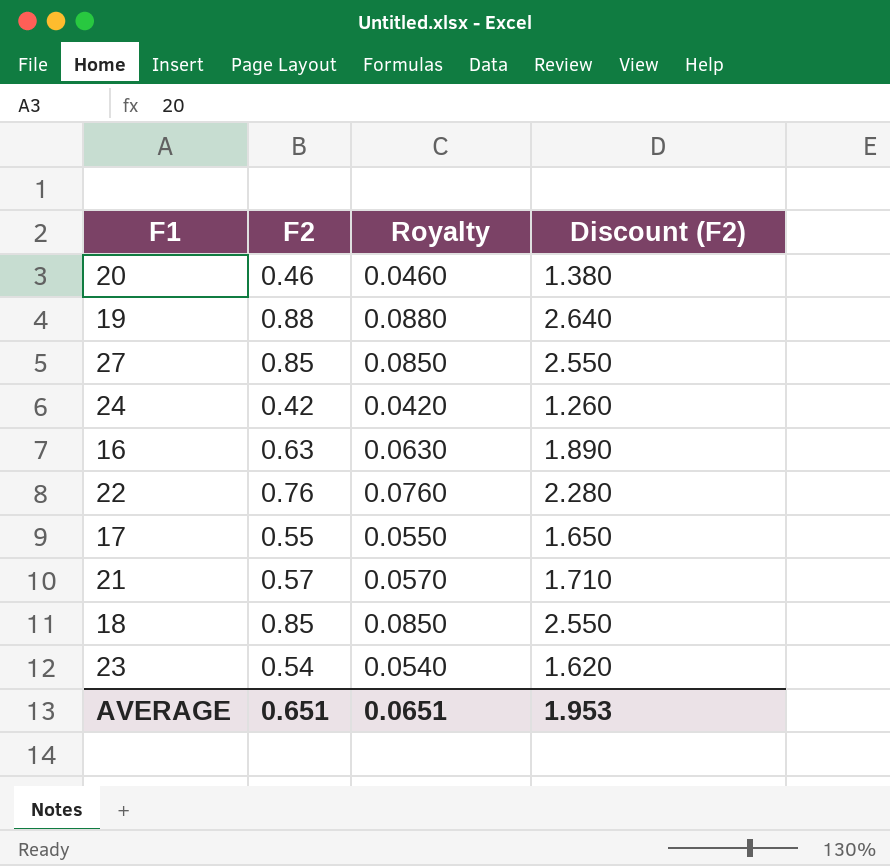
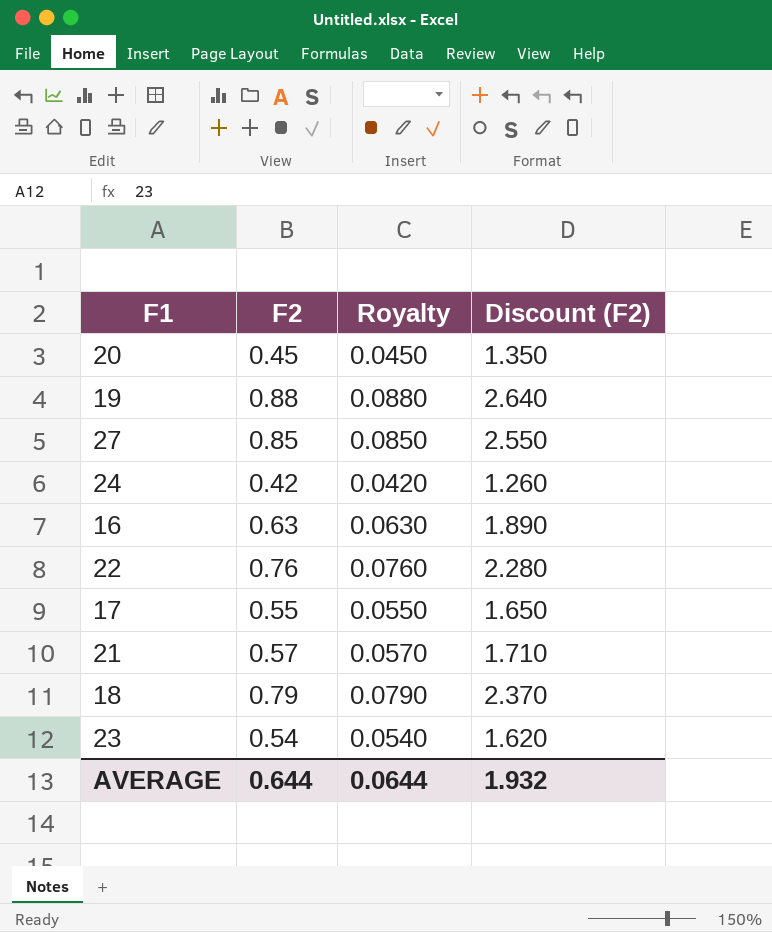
20 | F2: 0.46 -> 0.45
20 | Royalty: 0.0460 -> 0.0450
20 | Discount (F2): 1.380 -> 1.350
18 | F2: 0.85 -> 0.79
18 | Royalty: 0.0850 -> 0.0790
18 | Discount (F2): 2.550 -> 2.370
AVERAGE | F2: 0.651 -> 0.644
AVERAGE | Royalty: 0.0651 -> 0.0644
AVERAGE | Discount (F2): 1.953 -> 1.932

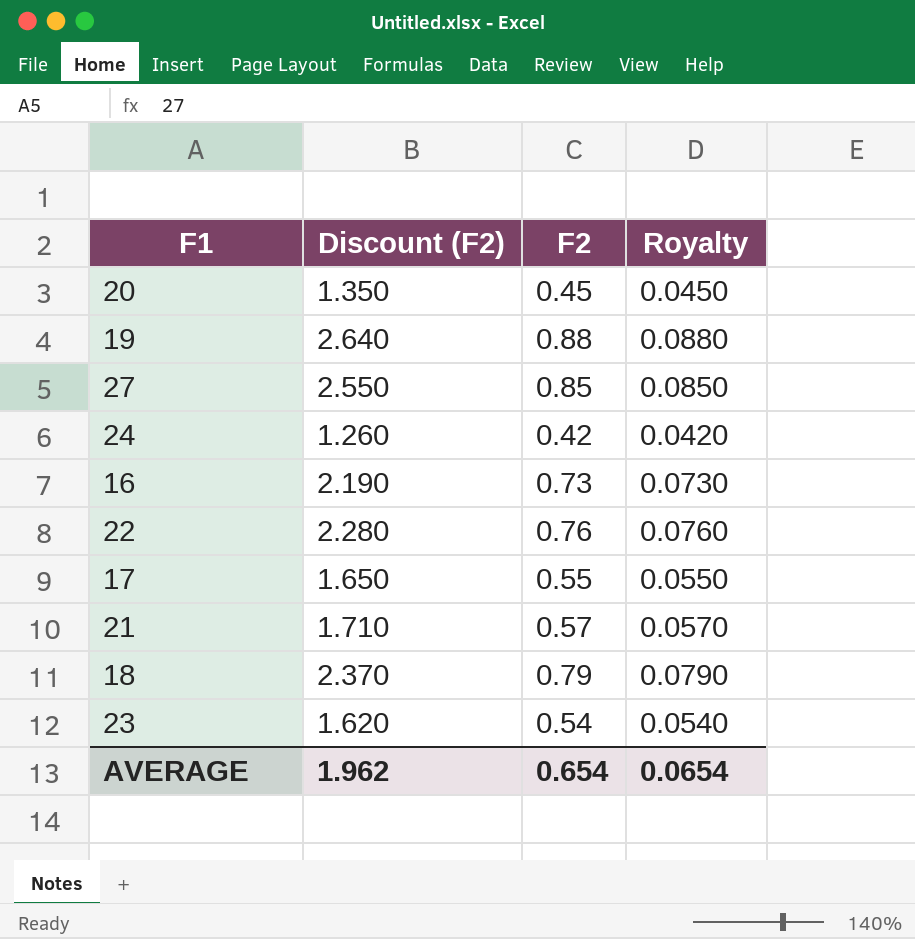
column Discount (F2) | position: 4 -> 2
16 | Discount (F2): 1.890 -> 2.190
16 | F2: 0.63 -> 0.73
16 | Royalty: 0.0630 -> 0.0730
AVERAGE | Discount (F2): 1.932 -> 1.962
AVERAGE | F2: 0.644 -> 0.654
AVERAGE | Royalty: 0.0644 -> 0.0654

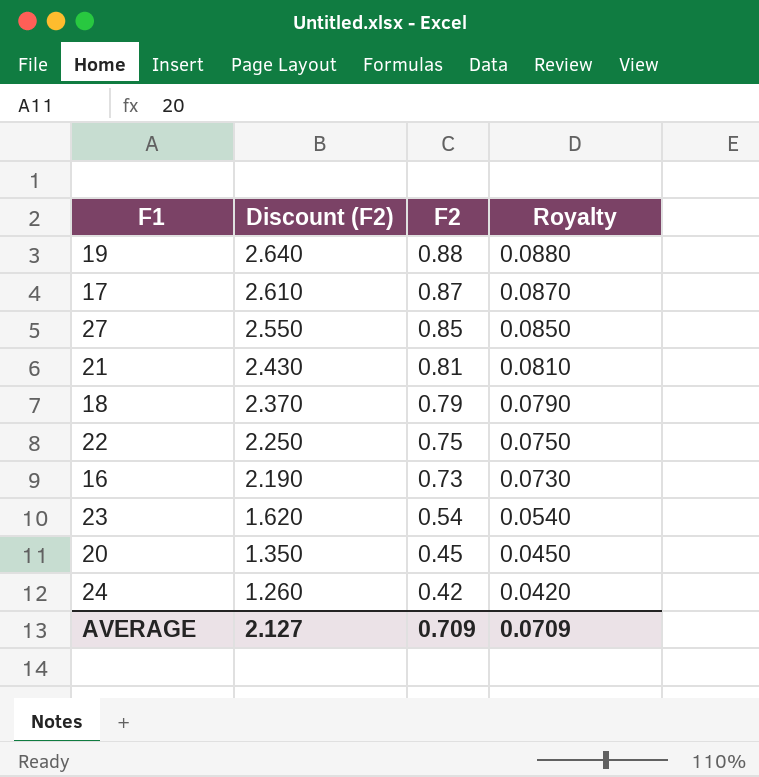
row order: none -> Discount (F2) descending
17 | Discount (F2): 1.650 -> 2.610
17 | F2: 0.55 -> 0.87
17 | Royalty: 0.0550 -> 0.0870
21 | Discount (F2): 1.710 -> 2.430
21 | F2: 0.57 -> 0.81
21 | Royalty: 0.0570 -> 0.0810
22 | Discount (F2): 2.280 -> 2.250
22 | F2: 0.76 -> 0.75
22 | Royalty: 0.0760 -> 0.0750
AVERAGE | Discount (F2): 1.962 -> 2.127
AVERAGE | F2: 0.654 -> 0.709
AVERAGE | Royalty: 0.0654 -> 0.0709

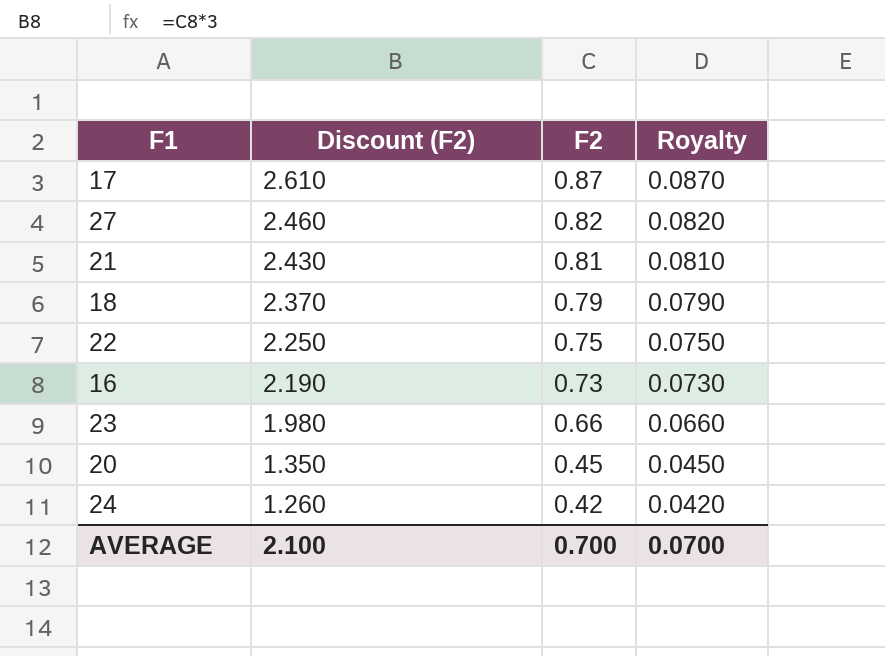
row 19: 2.640 | 0.88 | 0.0880 -> none
27 | Discount (F2): 2.550 -> 2.460
27 | F2: 0.85 -> 0.82
27 | Royalty: 0.0850 -> 0.0820
23 | Discount (F2): 1.620 -> 1.980
23 | F2: 0.54 -> 0.66
23 | Royalty: 0.0540 -> 0.0660
AVERAGE | Discount (F2): 2.127 -> 2.100
AVERAGE | F2: 0.709 -> 0.700
AVERAGE | Royalty: 0.0709 -> 0.0700

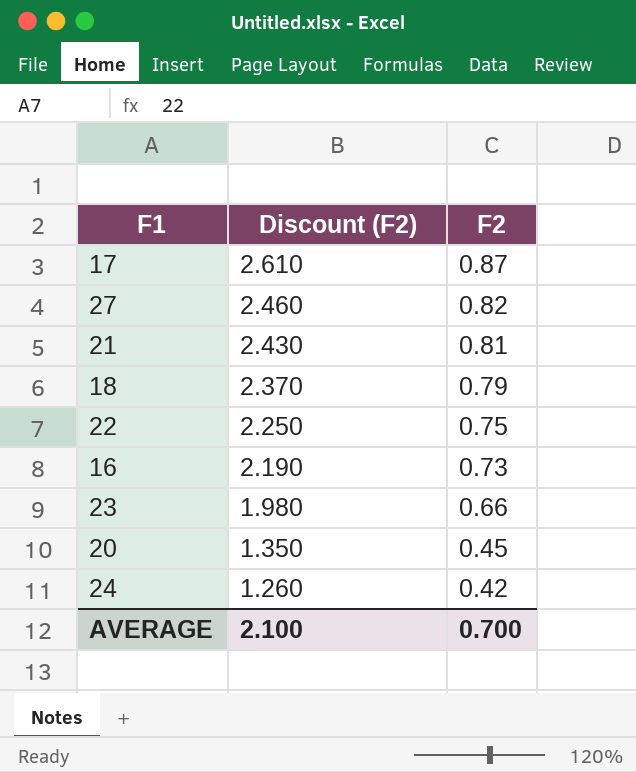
column Royalty | formula: [F2] * 0.1 -> none

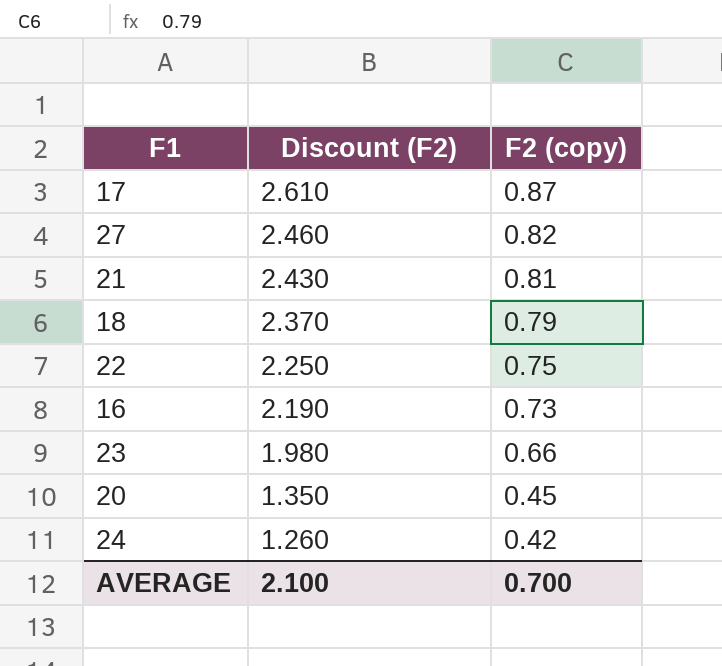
column name: F2 -> F2 (copy)

